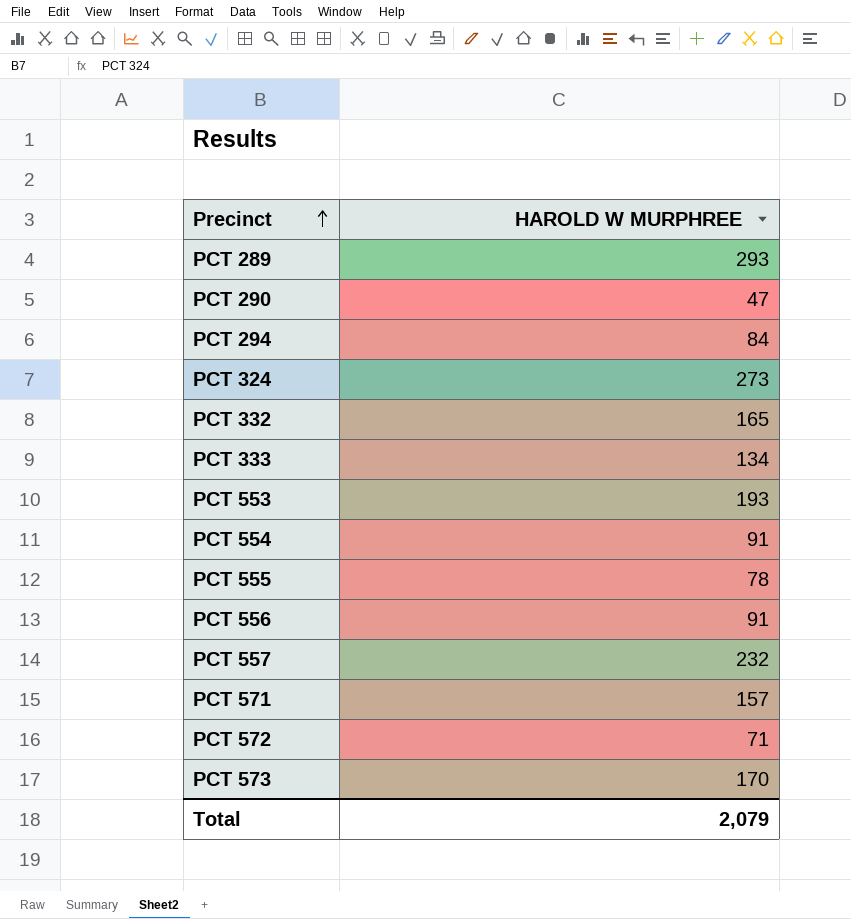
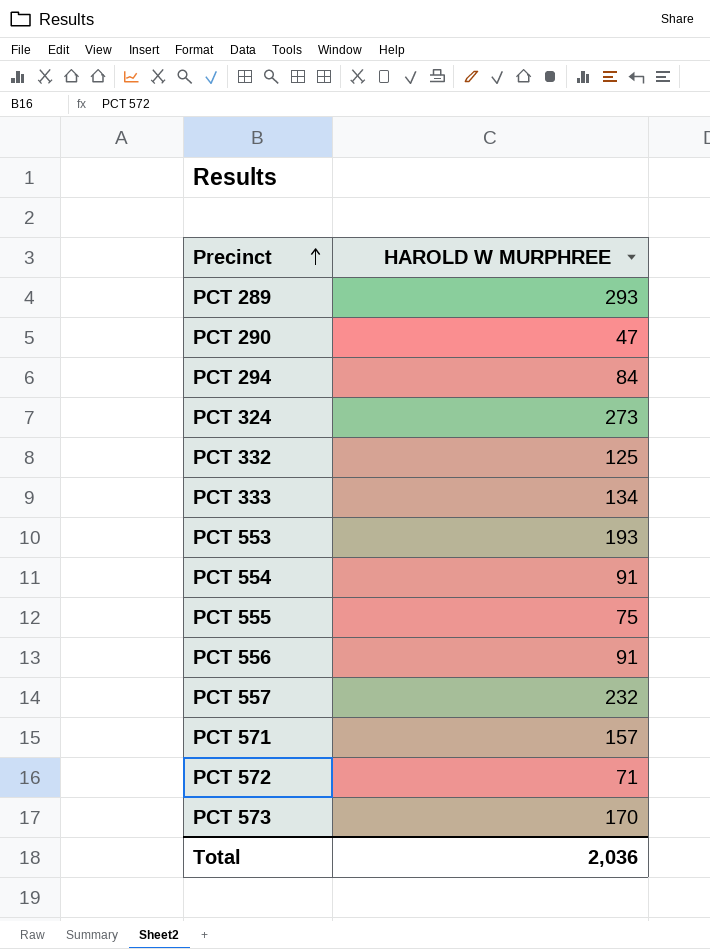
PCT 332 | HAROLD W MURPHREE: 165 -> 125
PCT 555 | HAROLD W MURPHREE: 78 -> 75
Total | HAROLD W MURPHREE: 2,079 -> 2,036

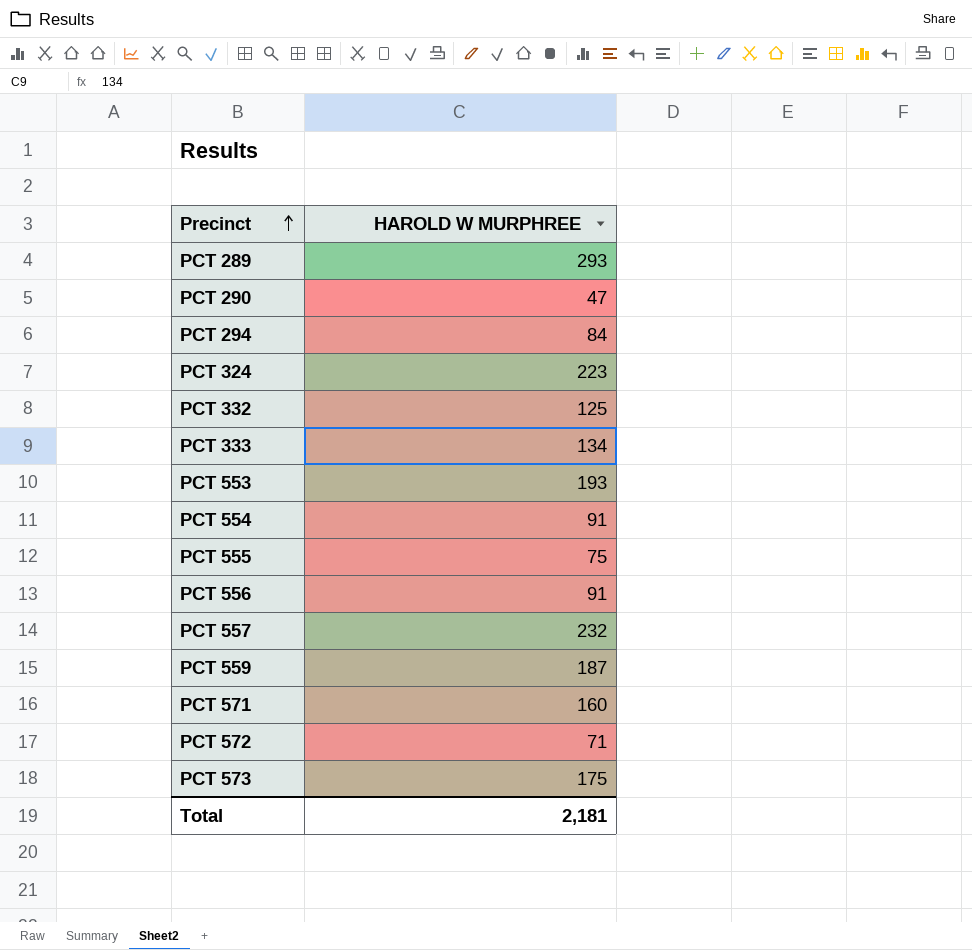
PCT 324 | HAROLD W MURPHREE: 273 -> 223
row PCT 559: none -> 187
PCT 571 | HAROLD W MURPHREE: 157 -> 160
PCT 573 | HAROLD W MURPHREE: 170 -> 175
Total | HAROLD W MURPHREE: 2,036 -> 2,181

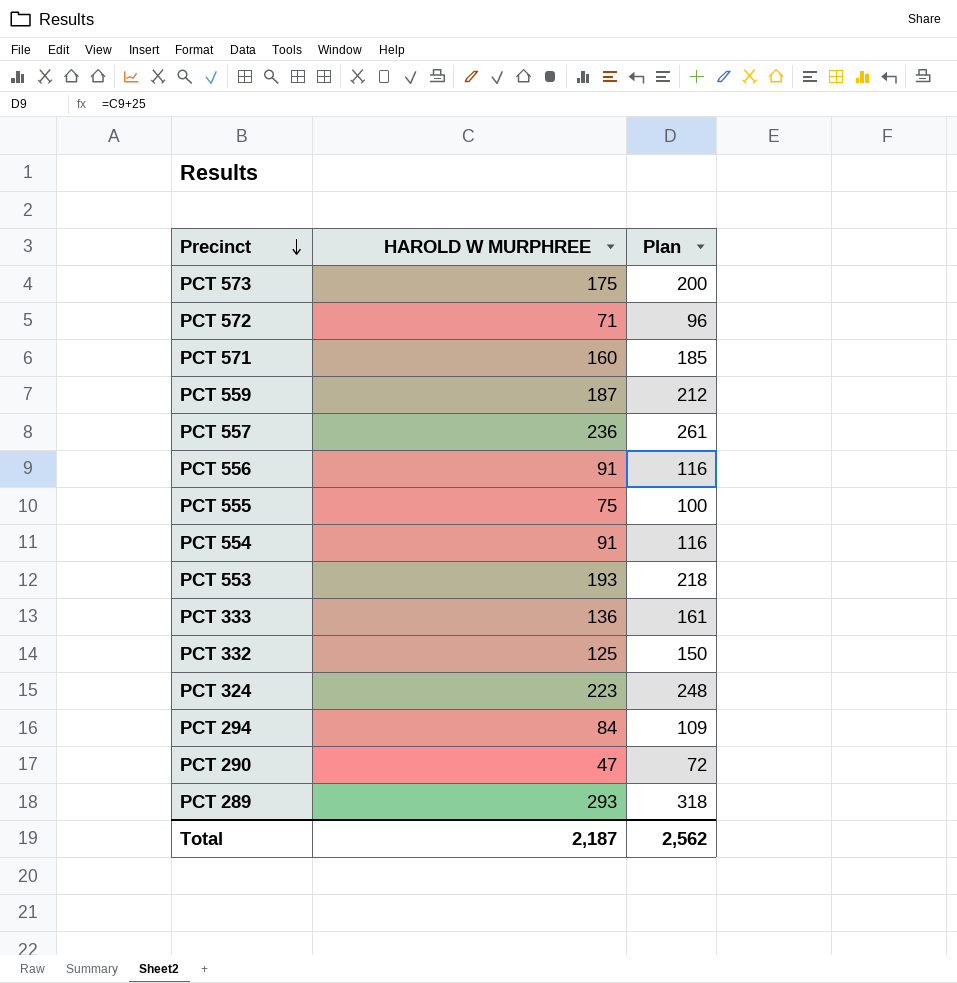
row order: Precinct ascending -> Precinct descending
column Plan | formula: none -> [HAROLD W MURPHREE] + 25
PCT 557 | HAROLD W MURPHREE: 232 -> 236
PCT 333 | HAROLD W MURPHREE: 134 -> 136
Total | HAROLD W MURPHREE: 2,181 -> 2,187

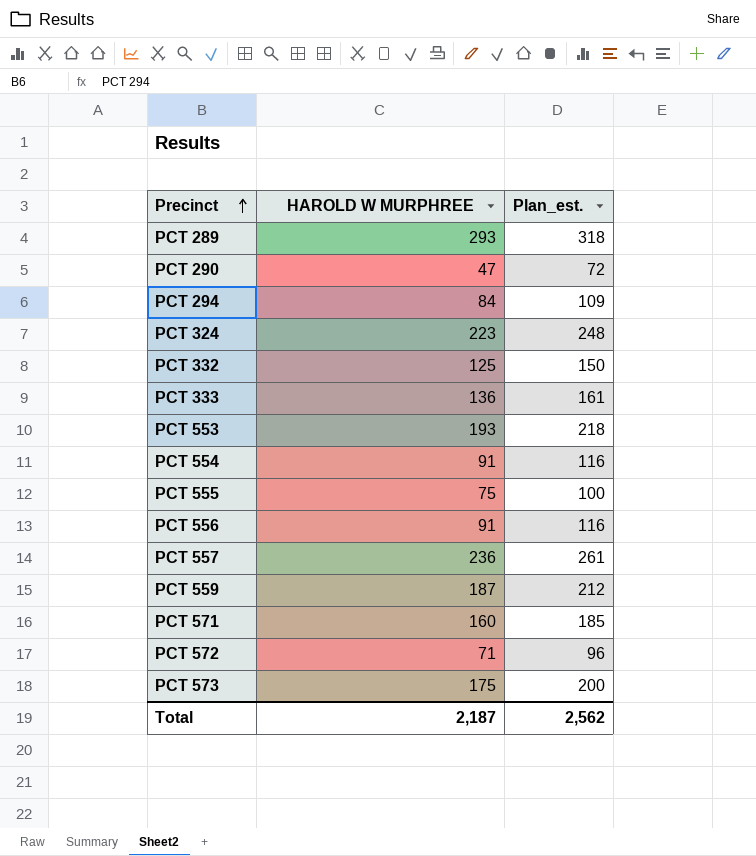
row order: Precinct descending -> Precinct ascending
column name: Plan -> Plan_est.

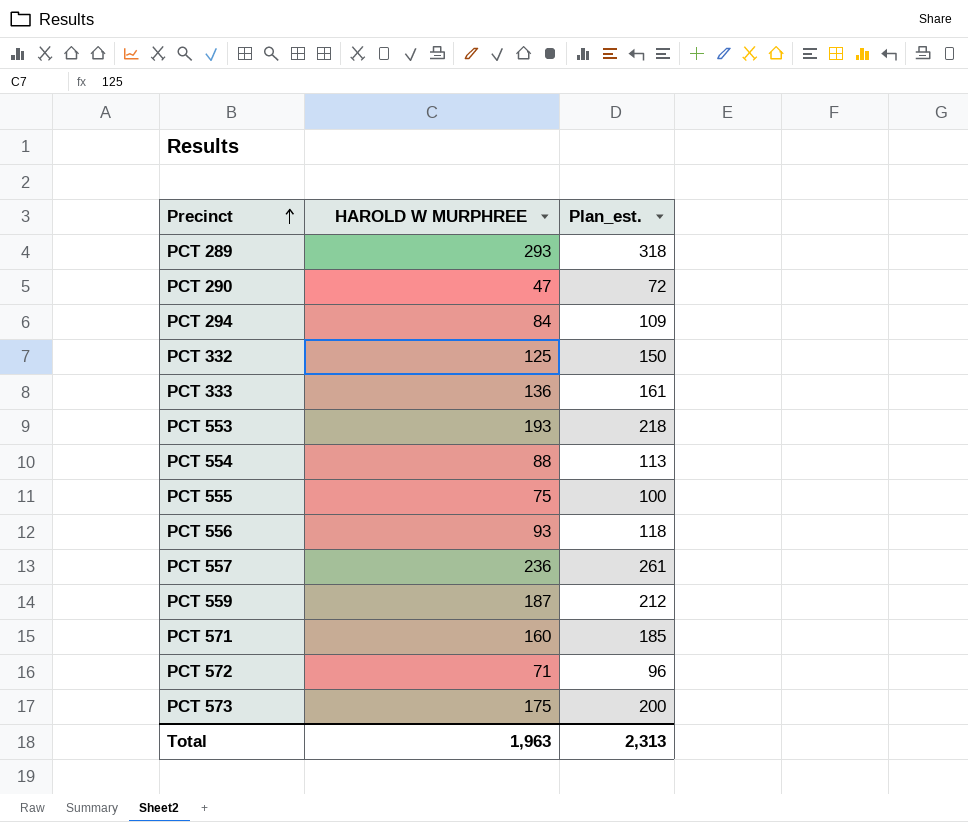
row PCT 324: 223 | 248 -> none
PCT 554 | HAROLD W MURPHREE: 91 -> 88
PCT 554 | Plan_est.: 116 -> 113
PCT 556 | HAROLD W MURPHREE: 91 -> 93
PCT 556 | Plan_est.: 116 -> 118
Total | HAROLD W MURPHREE: 2,187 -> 1,963
Total | Plan_est.: 2,562 -> 2,313

